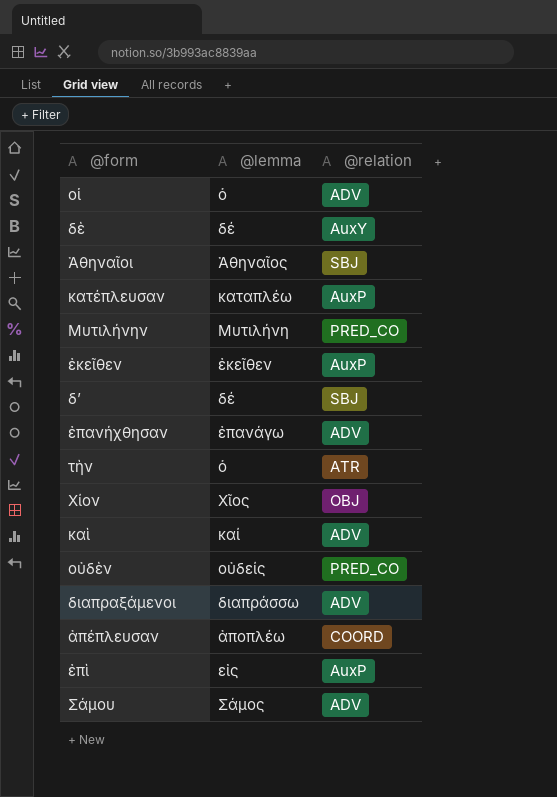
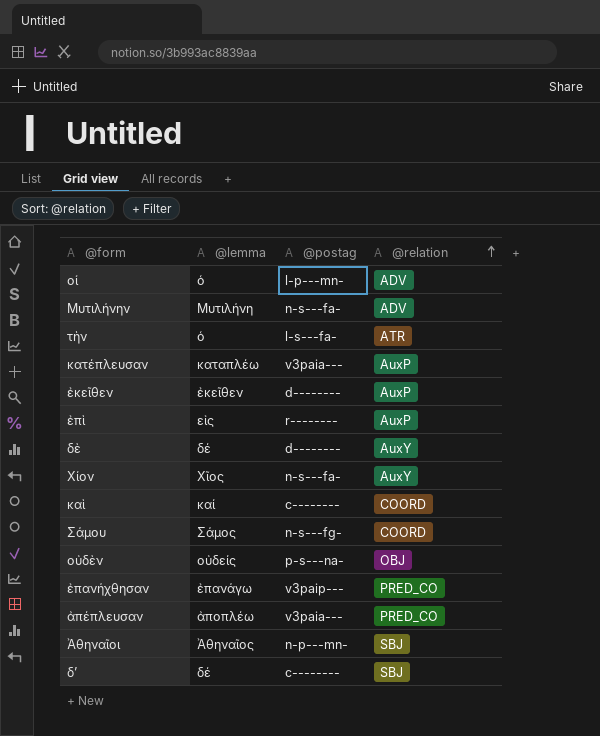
row order: none -> @relation ascending
column @postag | position: none -> 3
row διαπραξάμενοι: διαπράσσω | ADV -> none
Μυτιλήνην | @relation: PRED_CO -> ADV
Χίον | @relation: OBJ -> AuxY
καὶ | @relation: ADV -> COORD
Σάμου | @relation: ADV -> COORD
οὐδὲν | @relation: PRED_CO -> OBJ
ἐπανήχθησαν | @relation: ADV -> PRED_CO
ἀπέπλευσαν | @relation: COORD -> PRED_CO

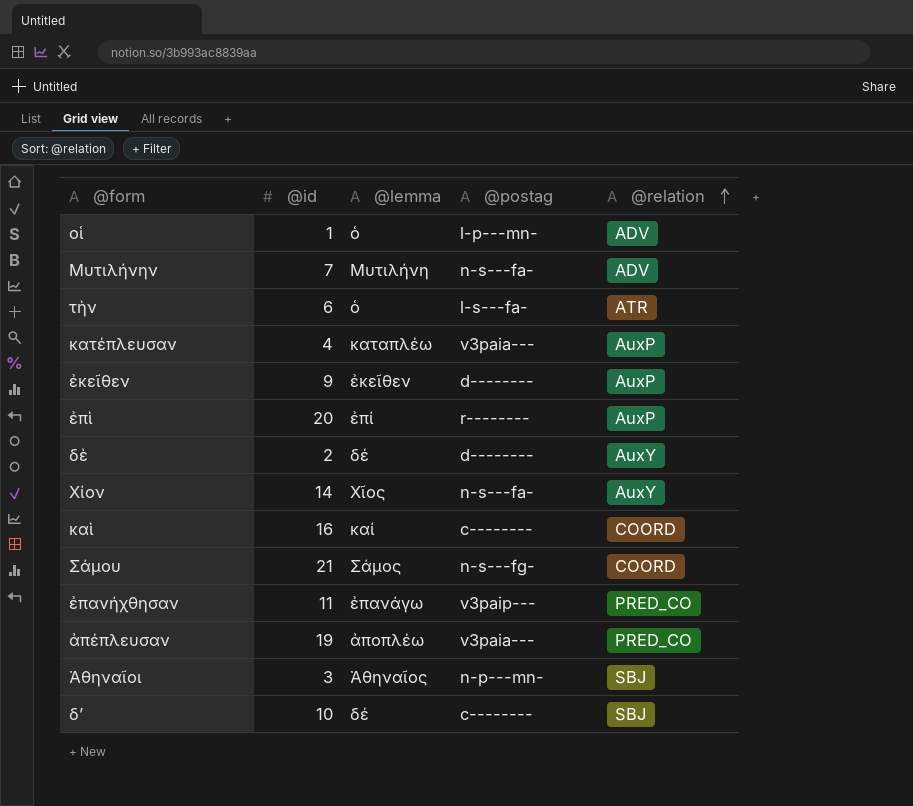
column @id | position: none -> 2
row οὐδὲν: οὐδείς | p-s---na- | OBJ -> none
ἐπὶ | @lemma: εἰς -> ἐπί

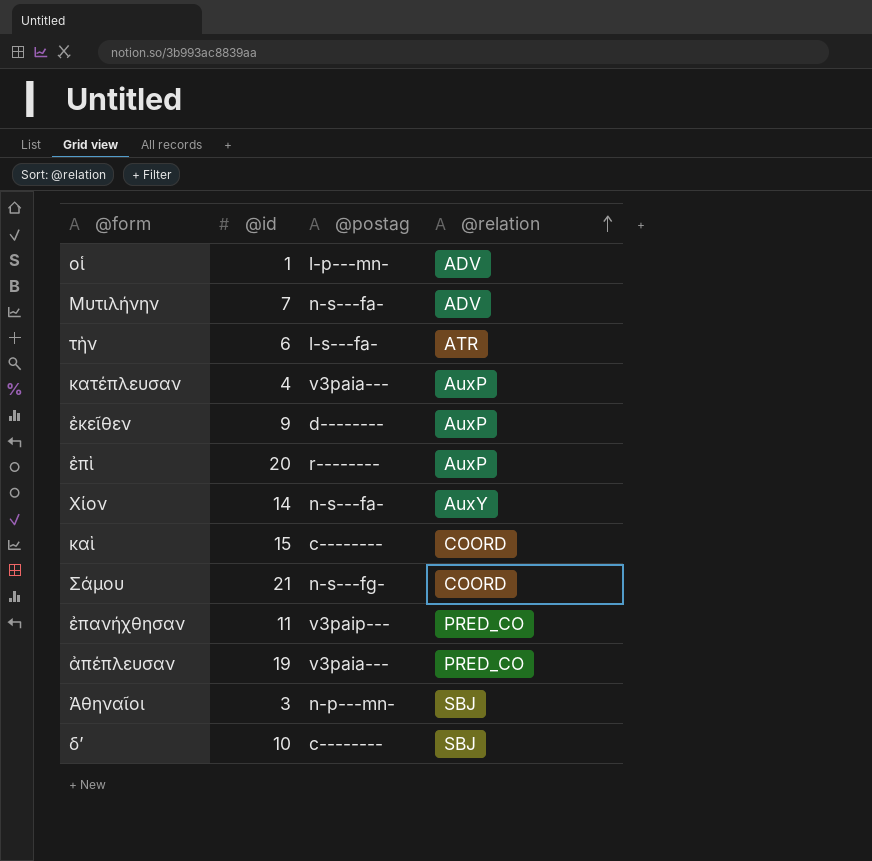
column @lemma | position: 3 -> none
row δὲ: 2 | δέ | d-------- | AuxY -> none
καὶ | @id: 16 -> 15

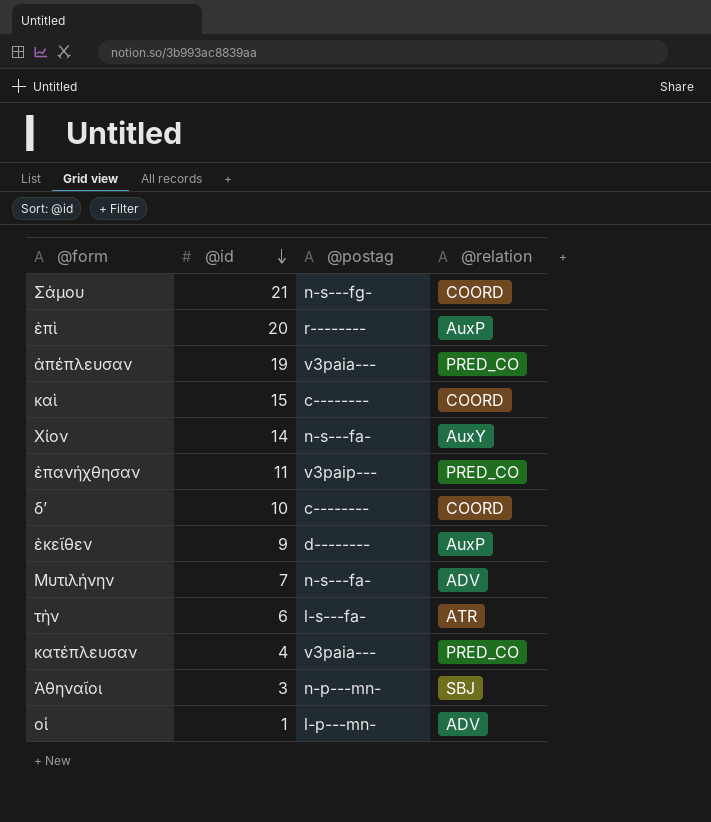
row order: @relation ascending -> @id descending
δʼ | @relation: SBJ -> COORD
κατέπλευσαν | @relation: AuxP -> PRED_CO

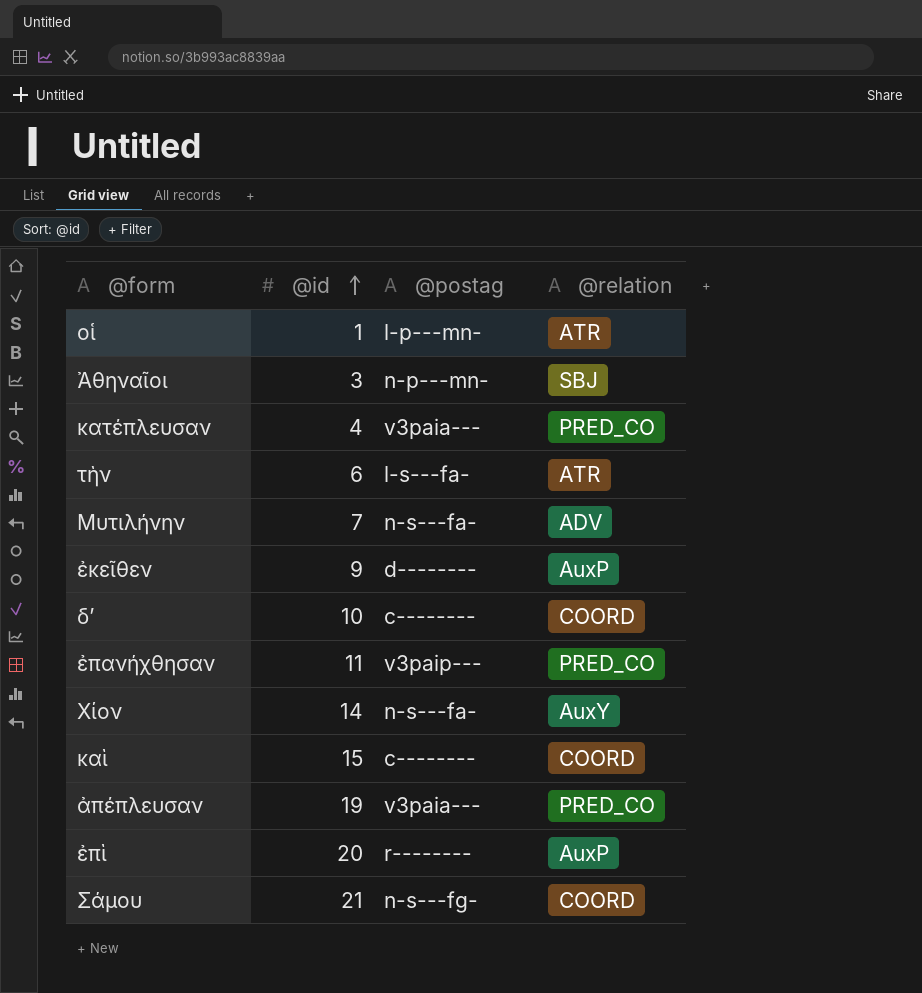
row order: @id descending -> @id ascending
οἱ | @relation: ADV -> ATR

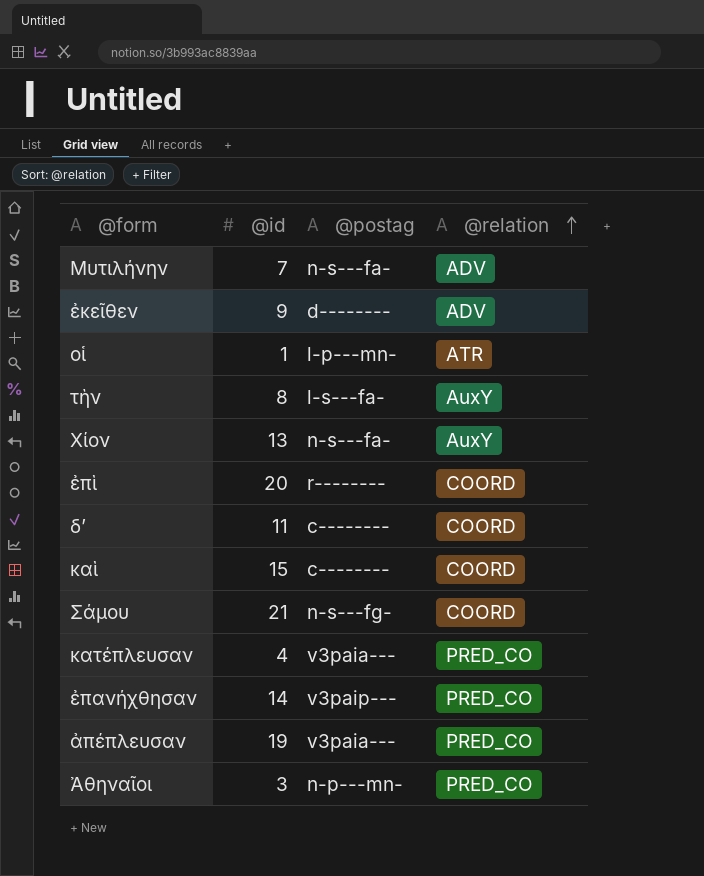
row order: @id ascending -> @relation ascending
ἐκεῖθεν | @relation: AuxP -> ADV
τὴν | @id: 6 -> 8
τὴν | @relation: ATR -> AuxY
Χίον | @id: 14 -> 13
ἐπὶ | @relation: AuxP -> COORD
δʼ | @id: 10 -> 11
ἐπανήχθησαν | @id: 11 -> 14
Ἀθηναῖοι | @relation: SBJ -> PRED_CO

